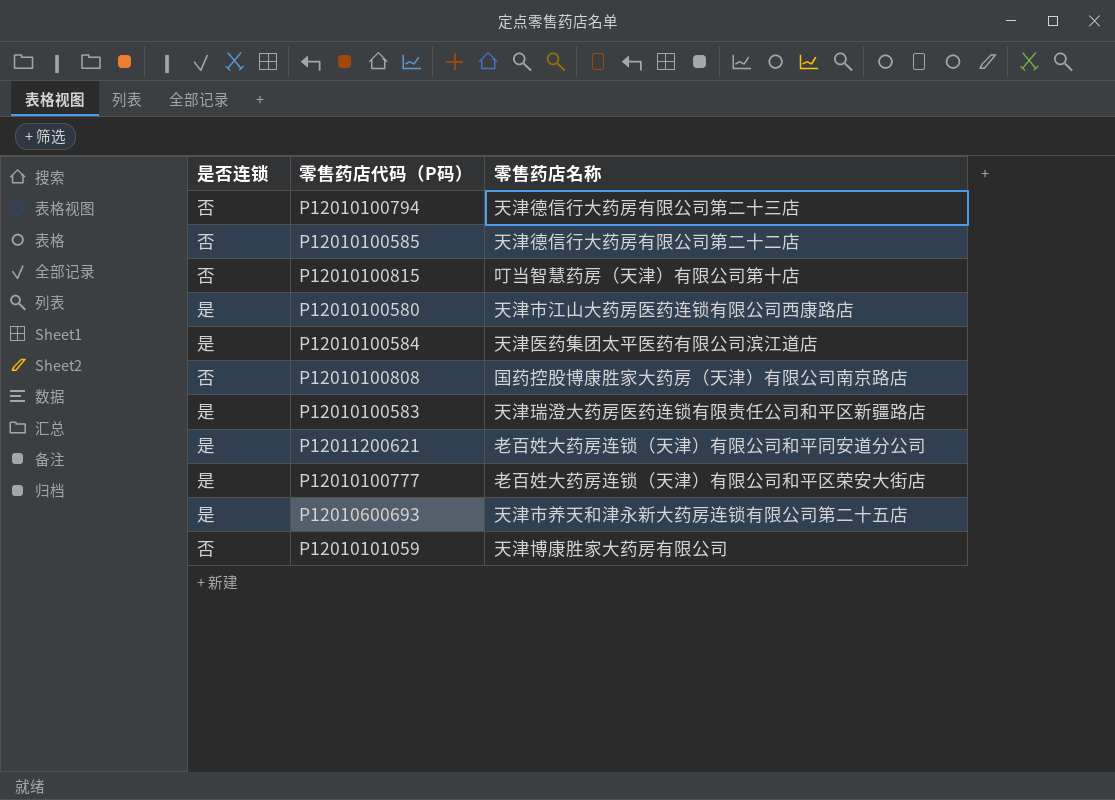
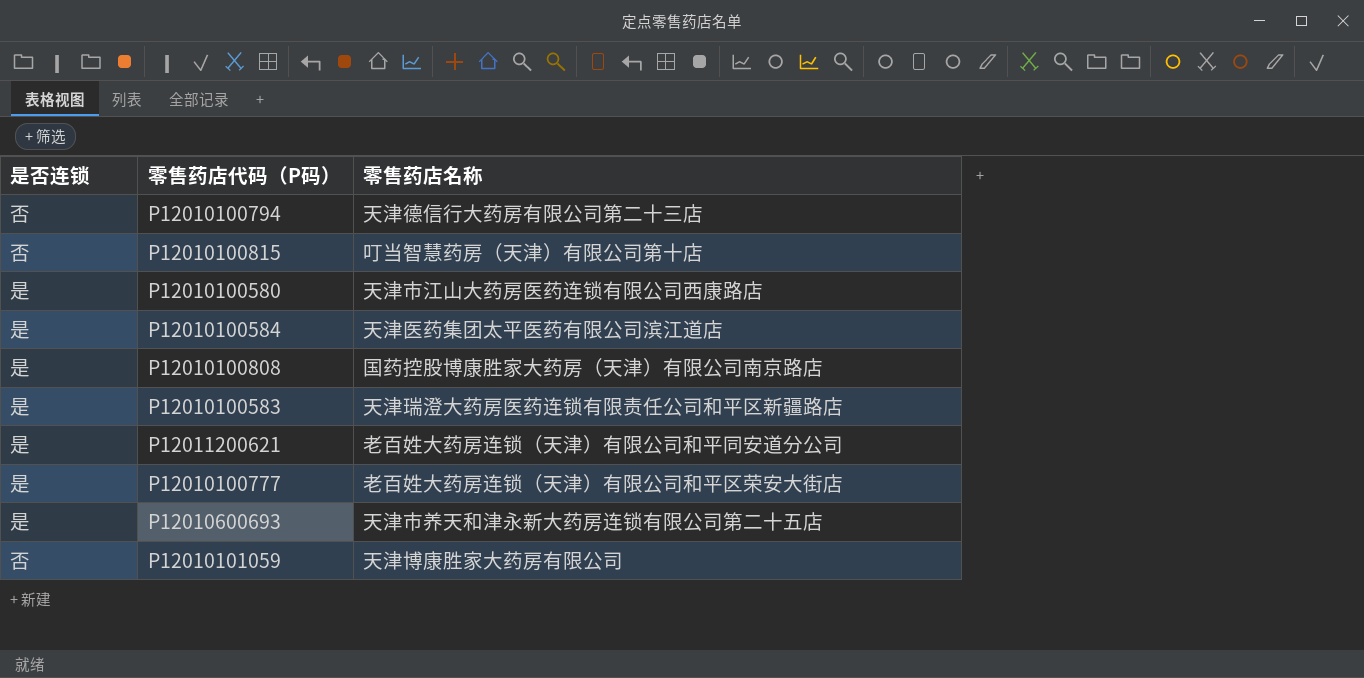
row P12010100585: 否 | 天津德信行大药房有限公司第二十二店 -> none
P12010100808 | 是否连锁: 否 -> 是

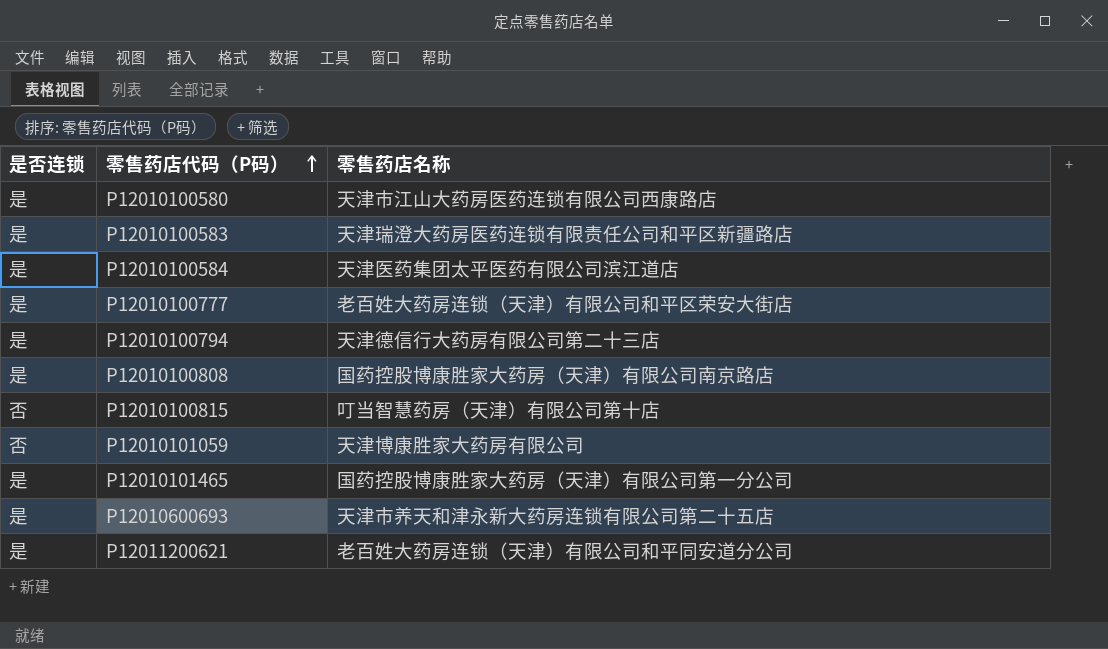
row order: none -> 零售药店代码（P码） ascending
P12010100794 | 是否连锁: 否 -> 是
row P12010101465: none -> 是 | 国药控股博康胜家大药房（天津）有限公司第一分公司

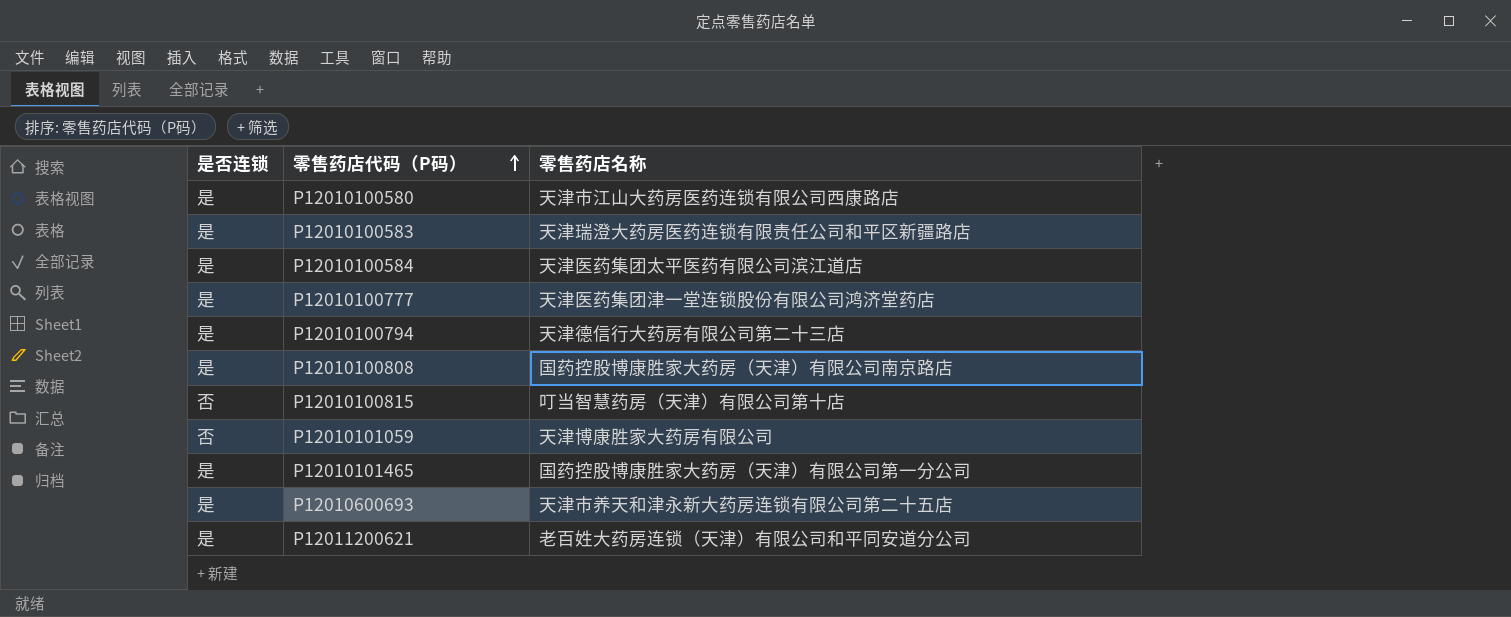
P12010100777 | 零售药店名称: 老百姓大药房连锁（天津）有限公司和平区荣安大街店 -> 天津医药集团津一堂连锁股份有限公司鸿济堂药店

